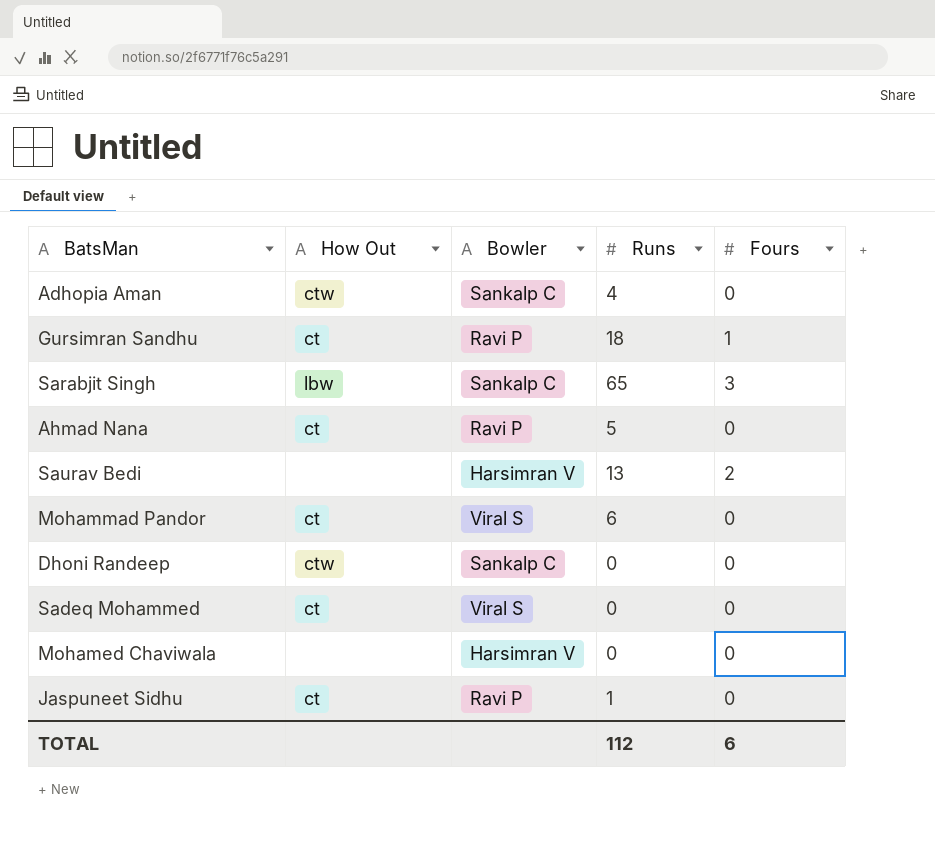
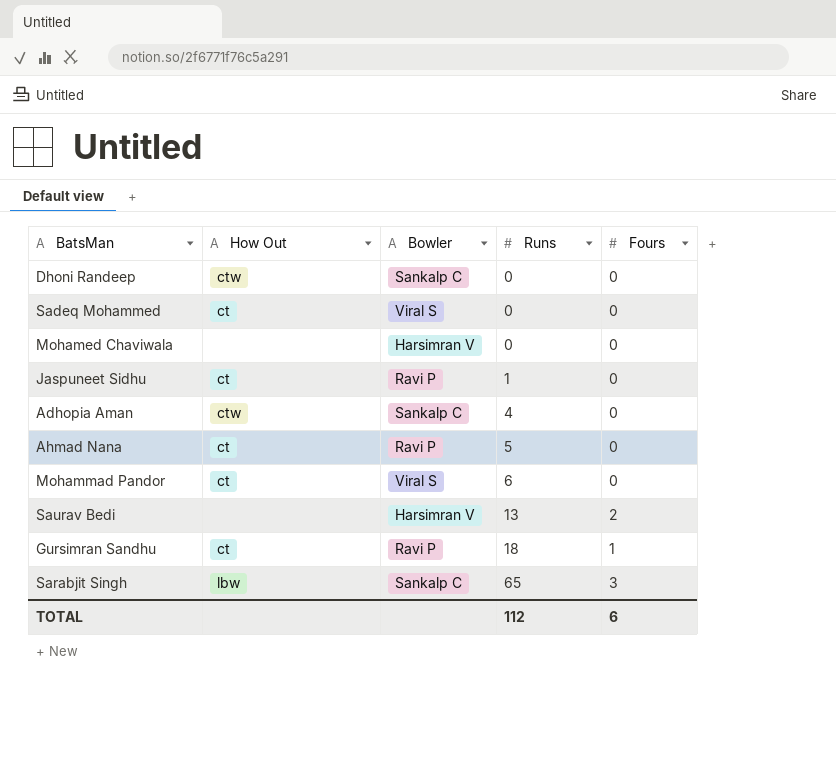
row order: none -> Runs ascending

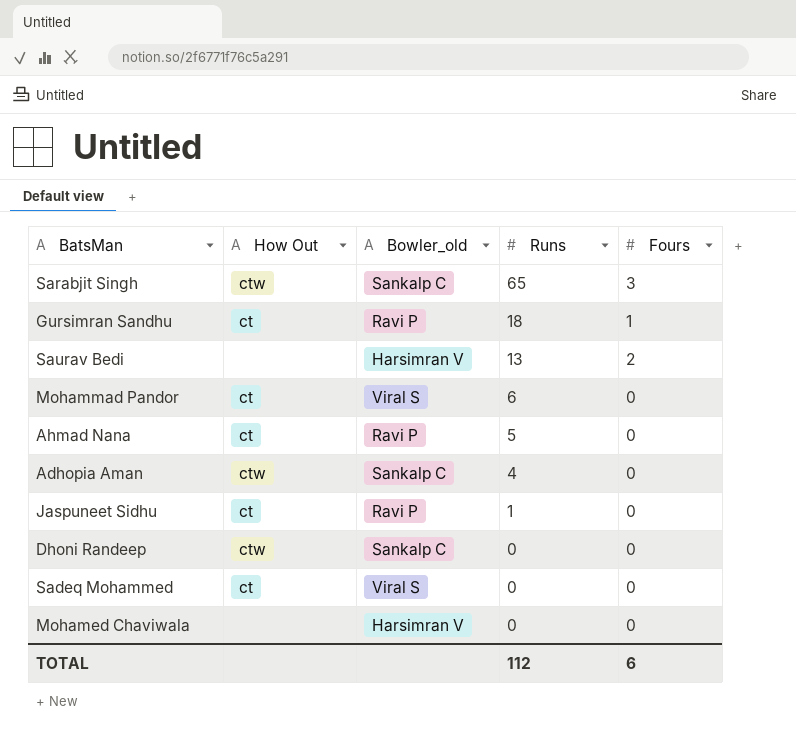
row order: Runs ascending -> Runs descending
column name: Bowler -> Bowler_old
Sarabjit Singh | How Out: lbw -> ctw

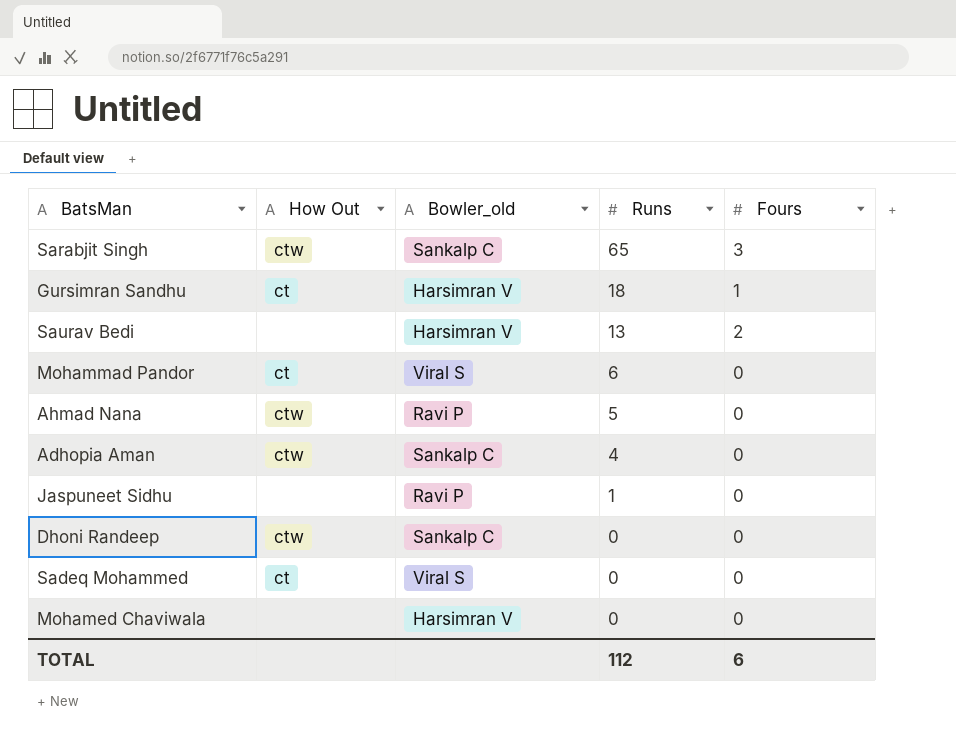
Gursimran Sandhu | Bowler_old: Ravi P -> Harsimran V
Ahmad Nana | How Out: ct -> ctw
Jaspuneet Sidhu | How Out: ct -> none

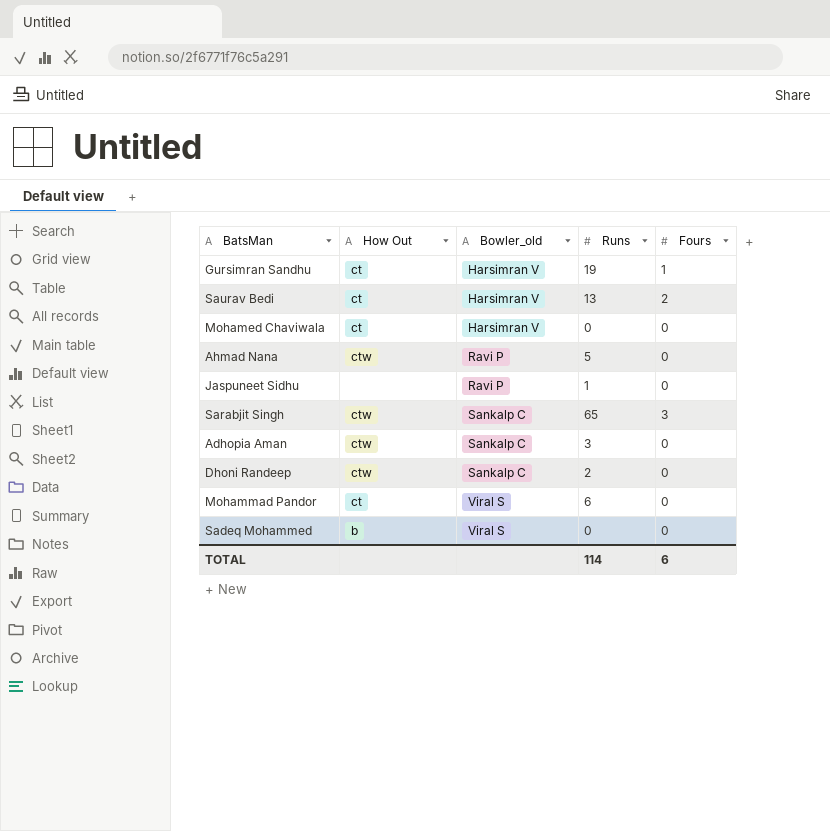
row order: Runs descending -> Bowler_old ascending
Gursimran Sandhu | Runs: 18 -> 19
Saurav Bedi | How Out: none -> ct
Mohamed Chaviwala | How Out: none -> ct
Adhopia Aman | Runs: 4 -> 3
Dhoni Randeep | Runs: 0 -> 2
Sadeq Mohammed | How Out: ct -> b
TOTAL | Runs: 112 -> 114

